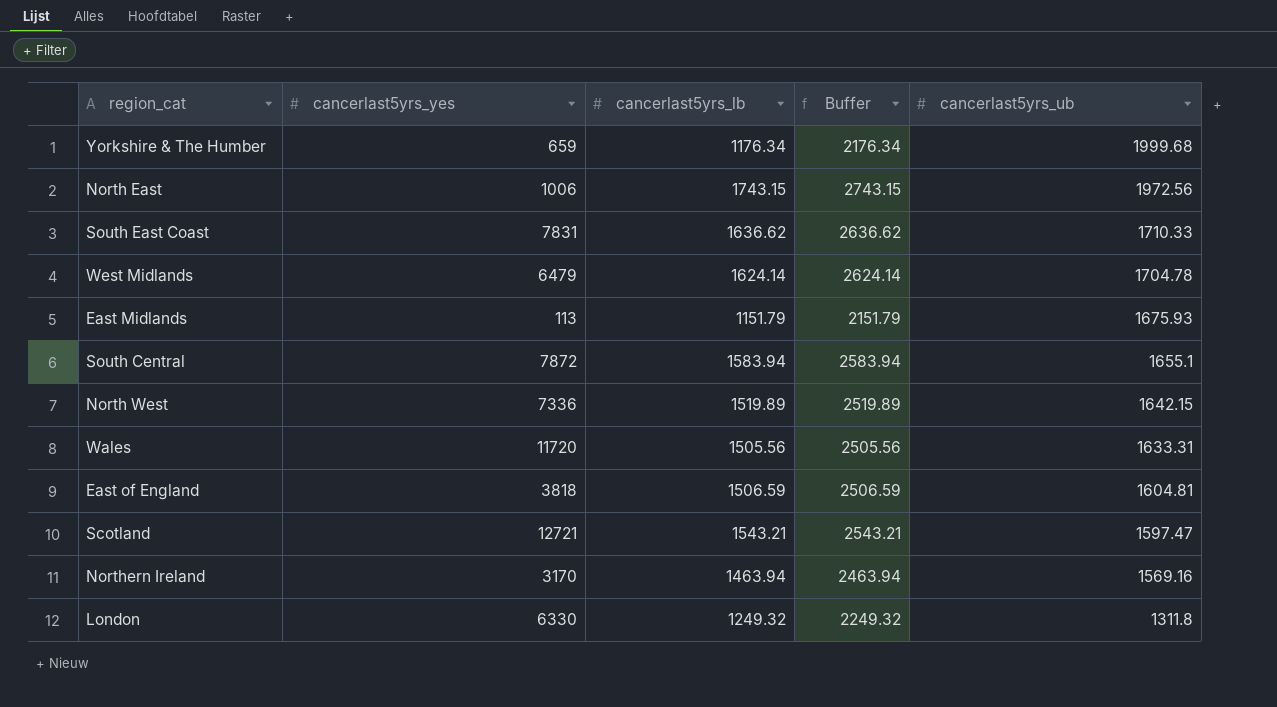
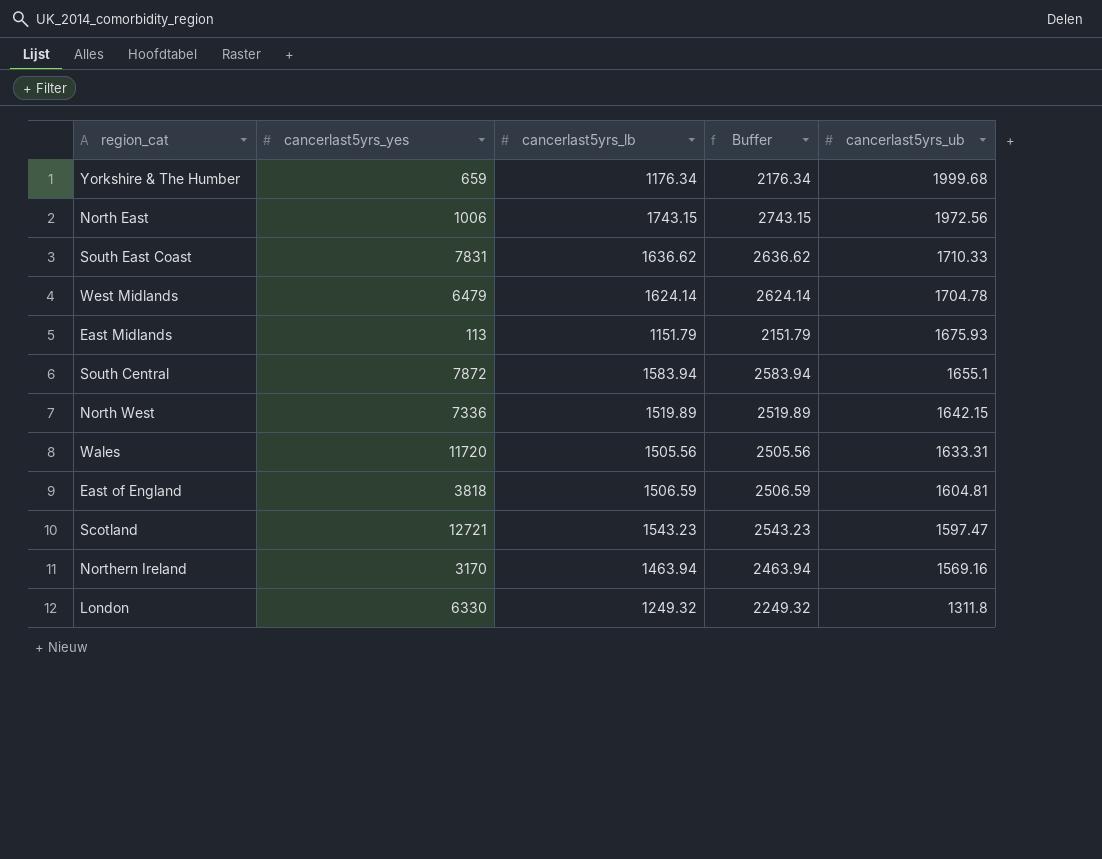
Scotland | cancerlast5yrs_lb: 1543.21 -> 1543.23
Scotland | Buffer: 2543.21 -> 2543.23

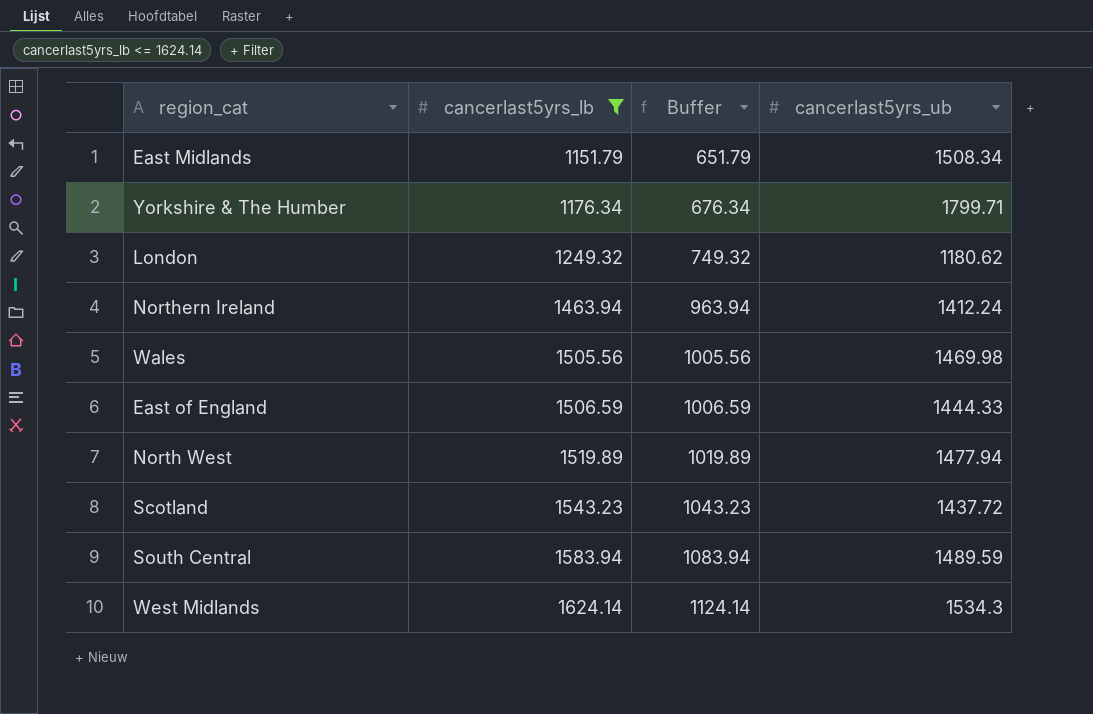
filter: none -> cancerlast5yrs_lb <= 1624.14
row order: cancerlast5yrs_ub descending -> cancerlast5yrs_lb ascending
column cancerlast5yrs_yes | position: 2 -> none
column Buffer | formula: [cancerlast5yrs_lb] + 1000 -> [cancerlast5yrs_lb] - 500
East Midlands | cancerlast5yrs_ub: 1675.93 -> 1508.34
Yorkshire & The Humber | cancerlast5yrs_ub: 1999.68 -> 1799.71
London | cancerlast5yrs_ub: 1311.8 -> 1180.62
Northern Ireland | cancerlast5yrs_ub: 1569.16 -> 1412.24
Wales | cancerlast5yrs_ub: 1633.31 -> 1469.98
East of England | cancerlast5yrs_ub: 1604.81 -> 1444.33
North West | cancerlast5yrs_ub: 1642.15 -> 1477.94
Scotland | cancerlast5yrs_ub: 1597.47 -> 1437.72
South Central | cancerlast5yrs_ub: 1655.1 -> 1489.59
West Midlands | cancerlast5yrs_ub: 1704.78 -> 1534.3

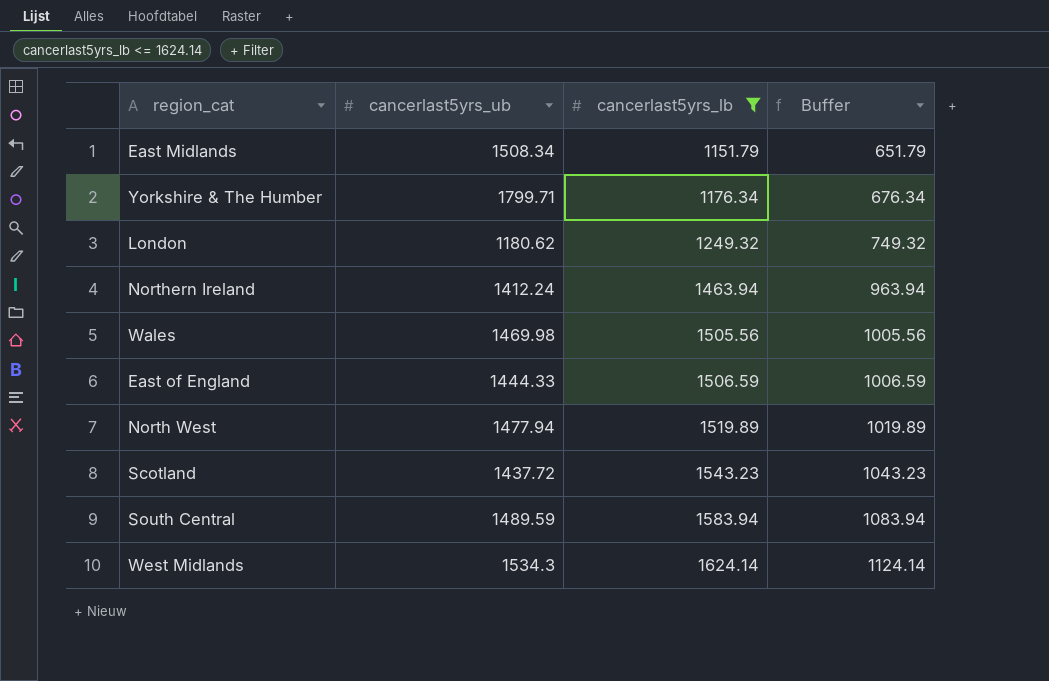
column cancerlast5yrs_ub | position: 4 -> 2

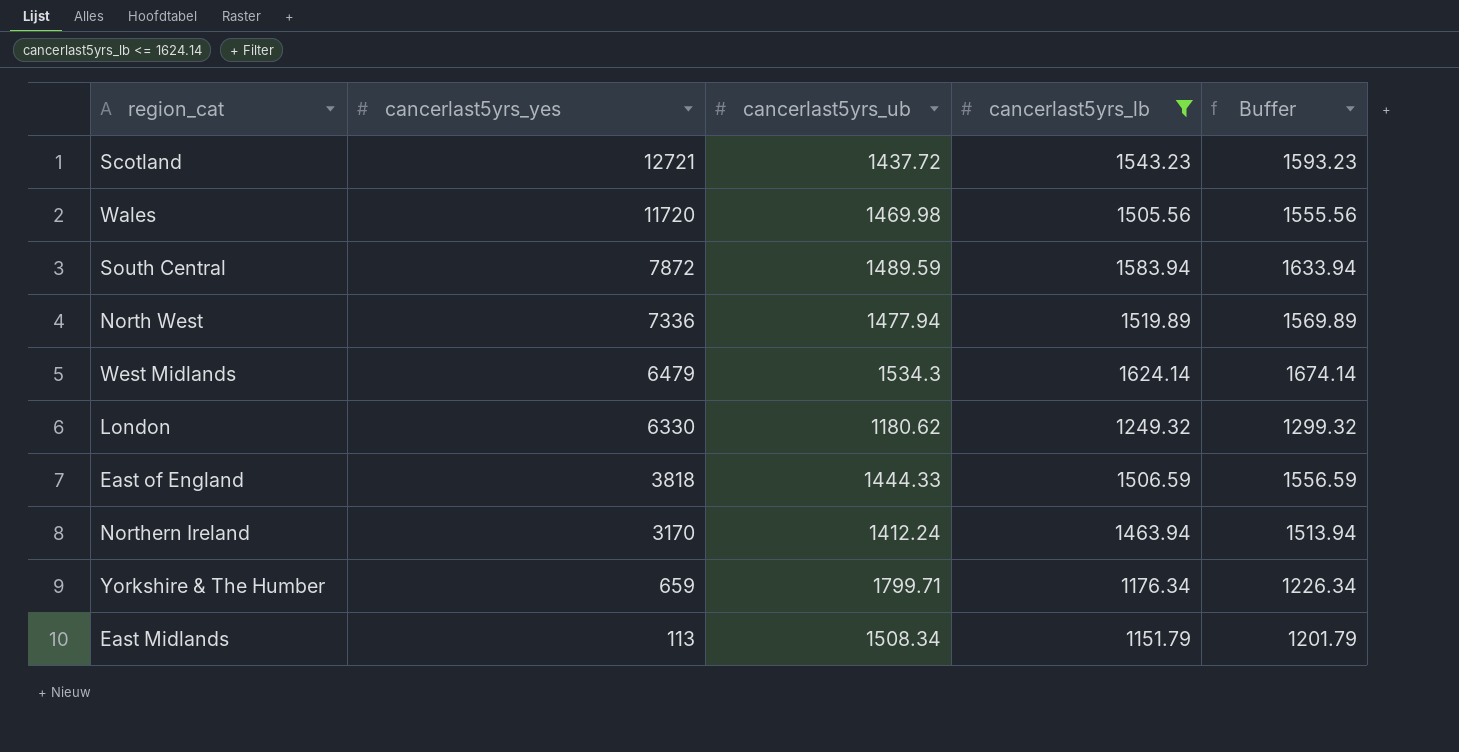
row order: cancerlast5yrs_lb ascending -> cancerlast5yrs_yes descending
column cancerlast5yrs_yes | position: none -> 2
column Buffer | formula: [cancerlast5yrs_lb] - 500 -> [cancerlast5yrs_lb] + 50

